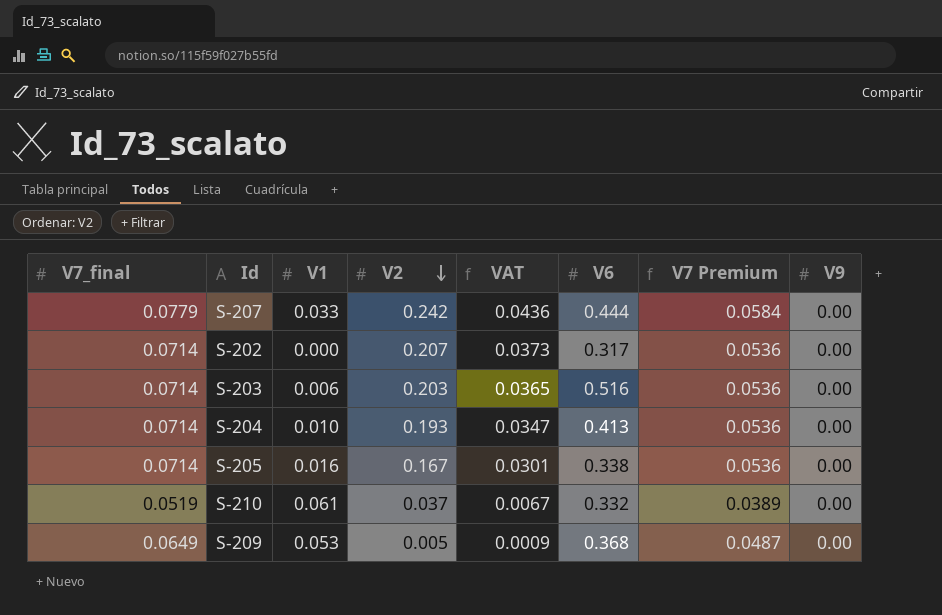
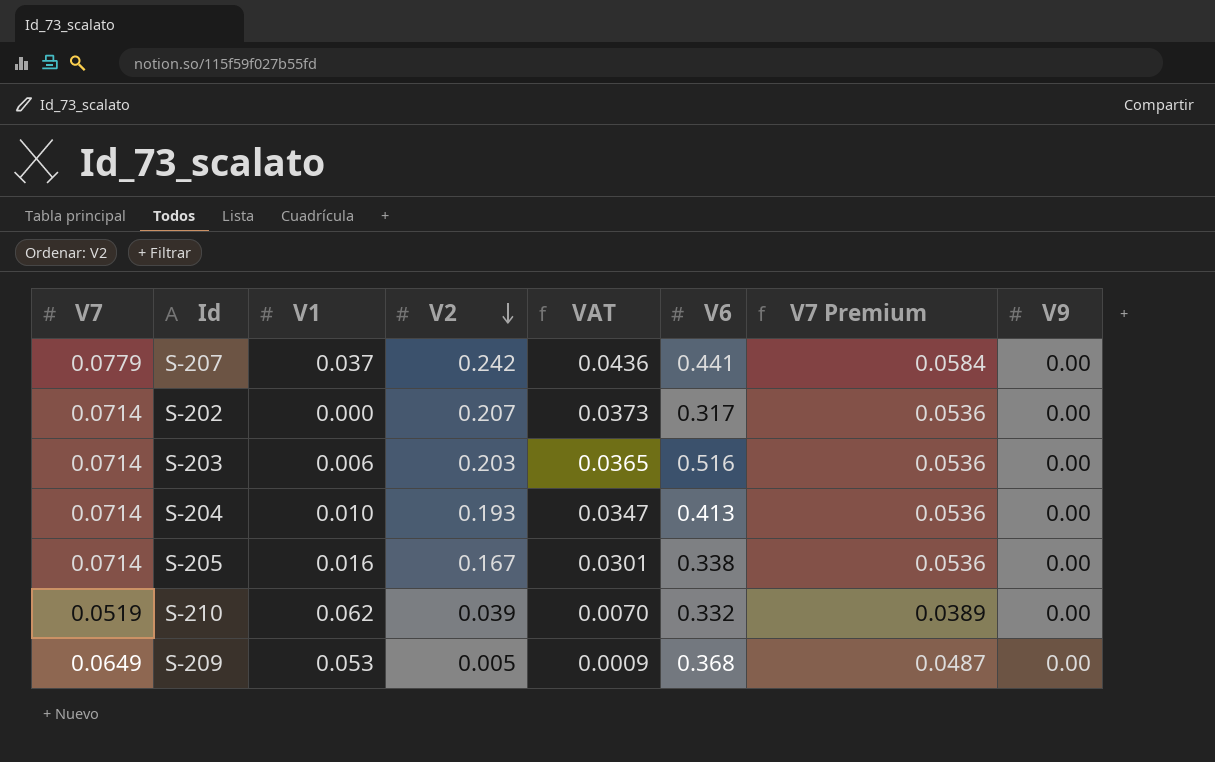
column name: V7_final -> V7
S-207 | V1: 0.033 -> 0.037
S-207 | V6: 0.444 -> 0.441
S-210 | V1: 0.061 -> 0.062
S-210 | V2: 0.037 -> 0.039
S-210 | VAT: 0.0067 -> 0.0070

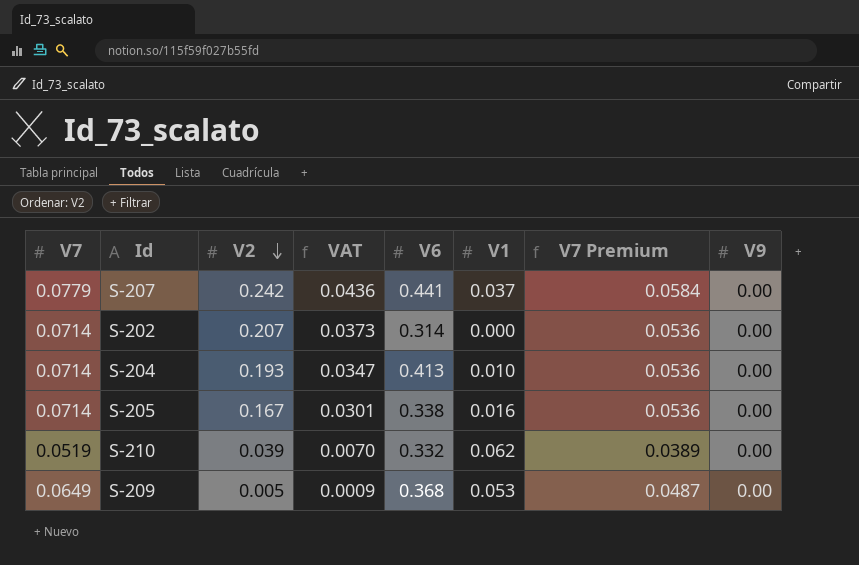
column V1 | position: 3 -> 6
row S-203: 0.0714 | 0.006 | 0.203 | 0.0365 | 0.516 | 0.0536 | 0.00 -> none
S-202 | V6: 0.317 -> 0.314

